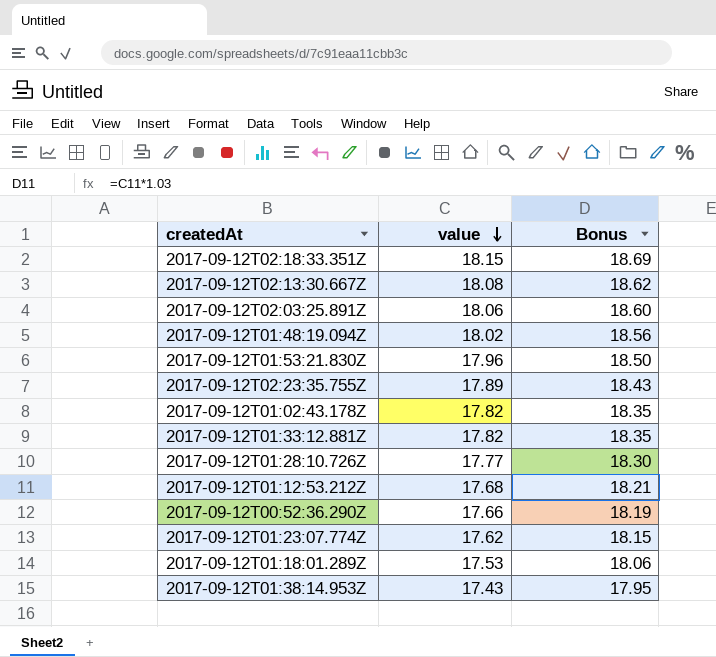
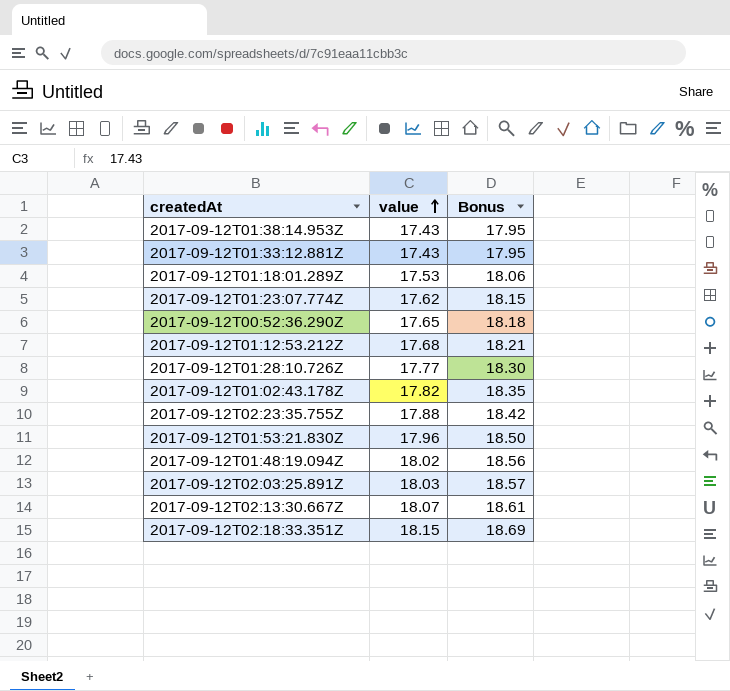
row order: value descending -> value ascending
2017-09-12T01:33:12.881Z | value: 17.82 -> 17.43
2017-09-12T01:33:12.881Z | Bonus: 18.35 -> 17.95
2017-09-12T00:52:36.290Z | value: 17.66 -> 17.65
2017-09-12T00:52:36.290Z | Bonus: 18.19 -> 18.18
2017-09-12T02:23:35.755Z | value: 17.89 -> 17.88
2017-09-12T02:23:35.755Z | Bonus: 18.43 -> 18.42
2017-09-12T02:03:25.891Z | value: 18.06 -> 18.03
2017-09-12T02:03:25.891Z | Bonus: 18.60 -> 18.57
2017-09-12T02:13:30.667Z | value: 18.08 -> 18.07
2017-09-12T02:13:30.667Z | Bonus: 18.62 -> 18.61

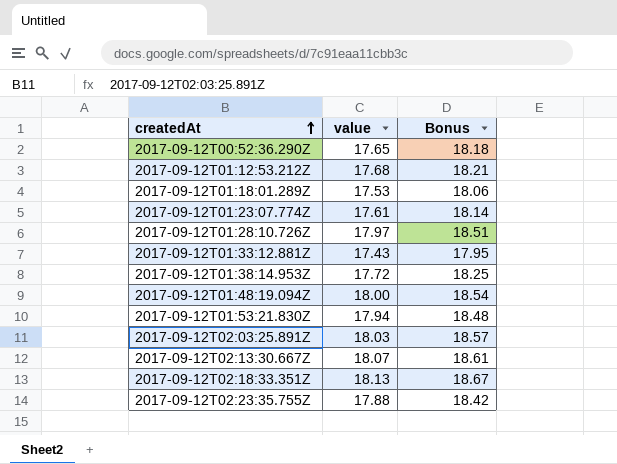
row order: value ascending -> createdAt ascending
row 2017-09-12T01:02:43.178Z: 17.82 | 18.35 -> none
2017-09-12T01:23:07.774Z | value: 17.62 -> 17.61
2017-09-12T01:23:07.774Z | Bonus: 18.15 -> 18.14
2017-09-12T01:28:10.726Z | value: 17.77 -> 17.97
2017-09-12T01:28:10.726Z | Bonus: 18.30 -> 18.51
2017-09-12T01:38:14.953Z | value: 17.43 -> 17.72
2017-09-12T01:38:14.953Z | Bonus: 17.95 -> 18.25
2017-09-12T01:48:19.094Z | value: 18.02 -> 18.00
2017-09-12T01:48:19.094Z | Bonus: 18.56 -> 18.54
2017-09-12T01:53:21.830Z | value: 17.96 -> 17.94
2017-09-12T01:53:21.830Z | Bonus: 18.50 -> 18.48
2017-09-12T02:18:33.351Z | value: 18.15 -> 18.13
2017-09-12T02:18:33.351Z | Bonus: 18.69 -> 18.67

